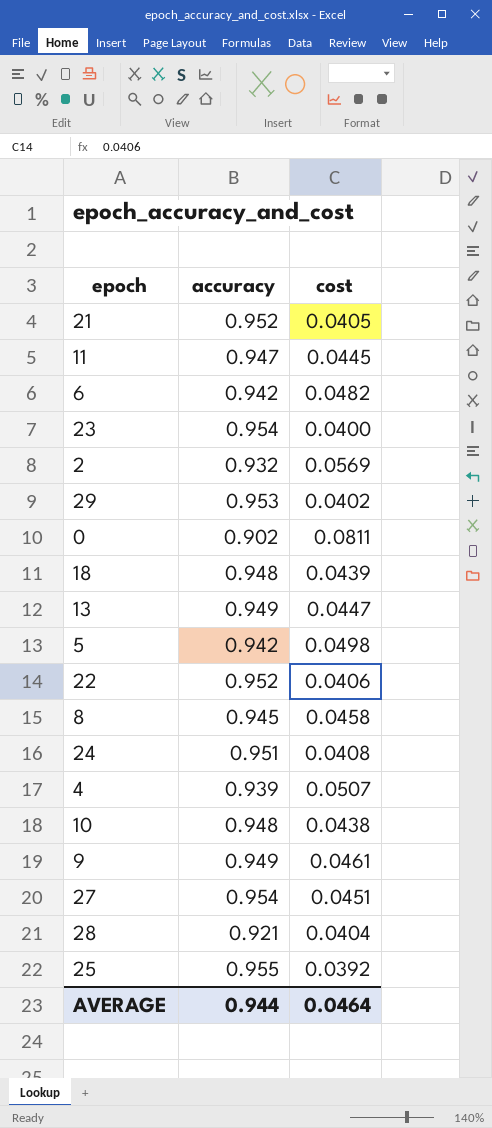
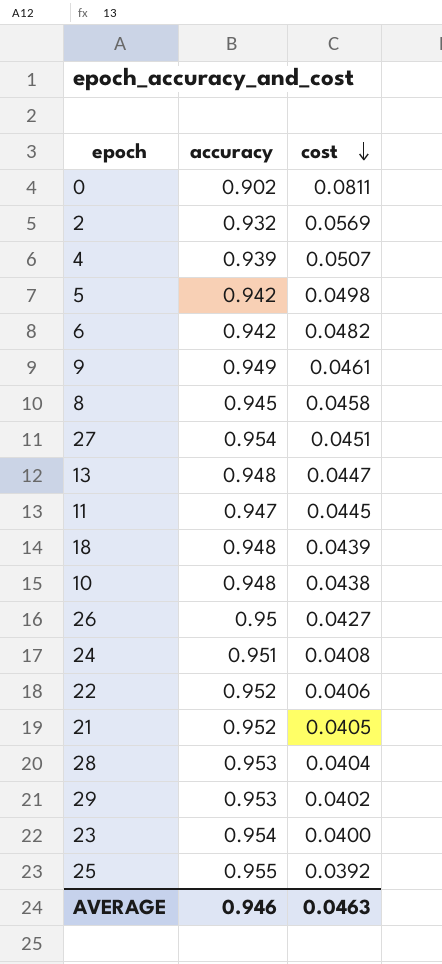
row order: none -> cost descending
13 | accuracy: 0.949 -> 0.948
row 26: none -> 0.95 | 0.0427
28 | accuracy: 0.921 -> 0.953
AVERAGE | accuracy: 0.944 -> 0.946
AVERAGE | cost: 0.0464 -> 0.0463

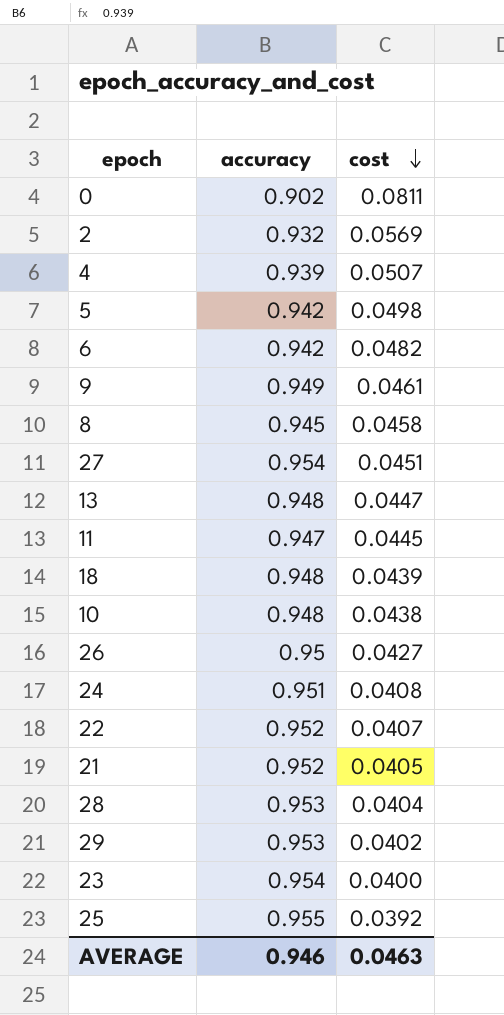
22 | cost: 0.0406 -> 0.0407

